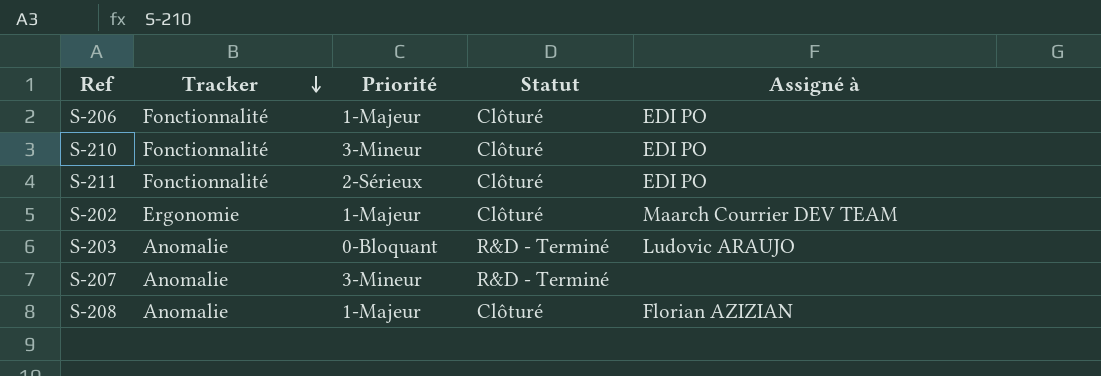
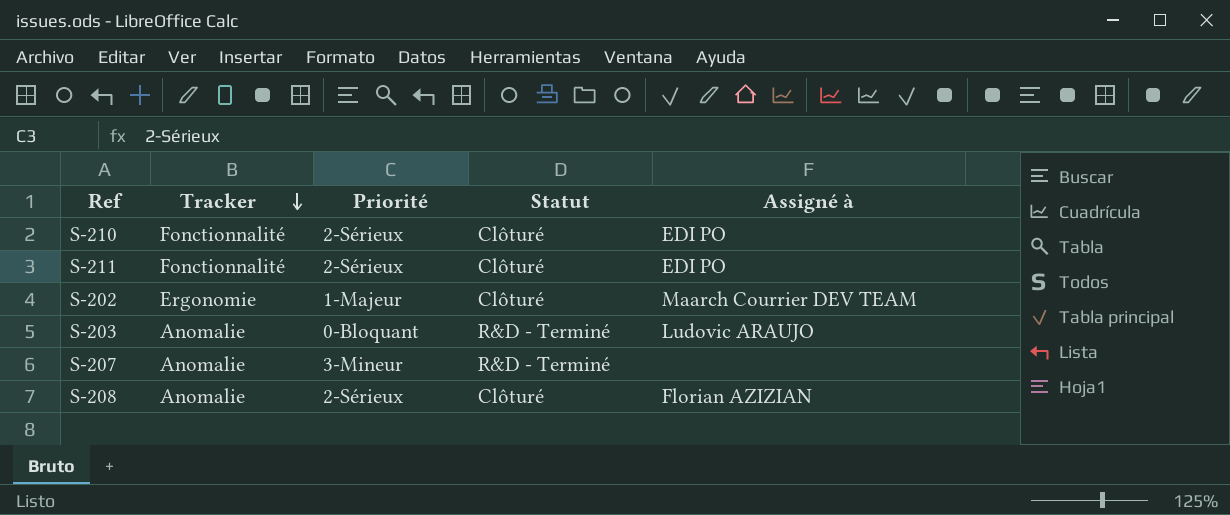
row S-206: Fonctionnalité | 1-Majeur | Clôturé | EDI PO -> none
S-210 | Priorité: 3-Mineur -> 2-Sérieux
S-208 | Priorité: 1-Majeur -> 2-Sérieux

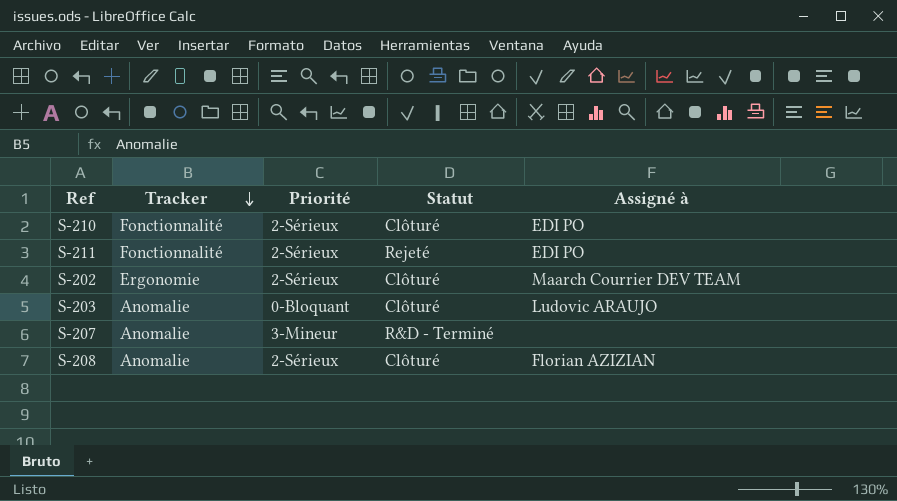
S-211 | Statut: Clôturé -> Rejeté
S-202 | Priorité: 1-Majeur -> 2-Sérieux
S-203 | Statut: R&D - Terminé -> Clôturé

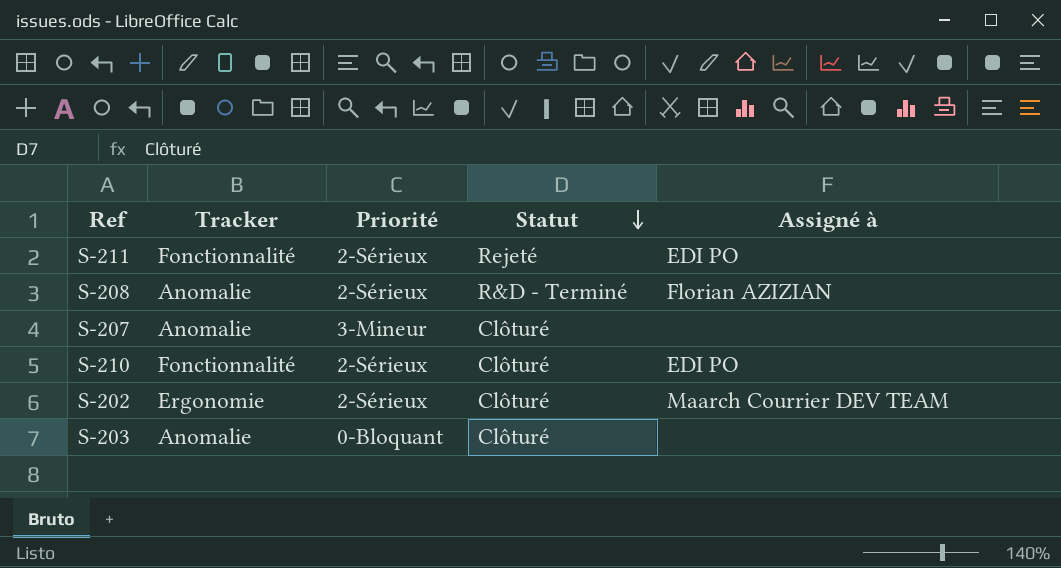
row order: Tracker descending -> Statut descending
S-208 | Statut: Clôturé -> R&D - Terminé
S-207 | Statut: R&D - Terminé -> Clôturé
S-203 | Assigné à: Ludovic ARAUJO -> none

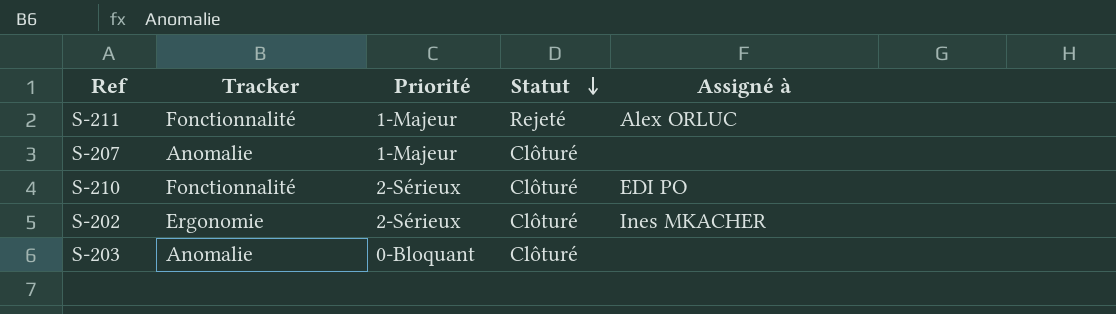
row S-208: Anomalie | 2-Sérieux | R&D - Terminé | Florian AZIZIAN -> none
S-211 | Priorité: 2-Sérieux -> 1-Majeur
S-211 | Assigné à: EDI PO -> Alex ORLUC
S-207 | Priorité: 3-Mineur -> 1-Majeur
S-202 | Assigné à: Maarch Courrier DEV TEAM -> Ines MKACHER

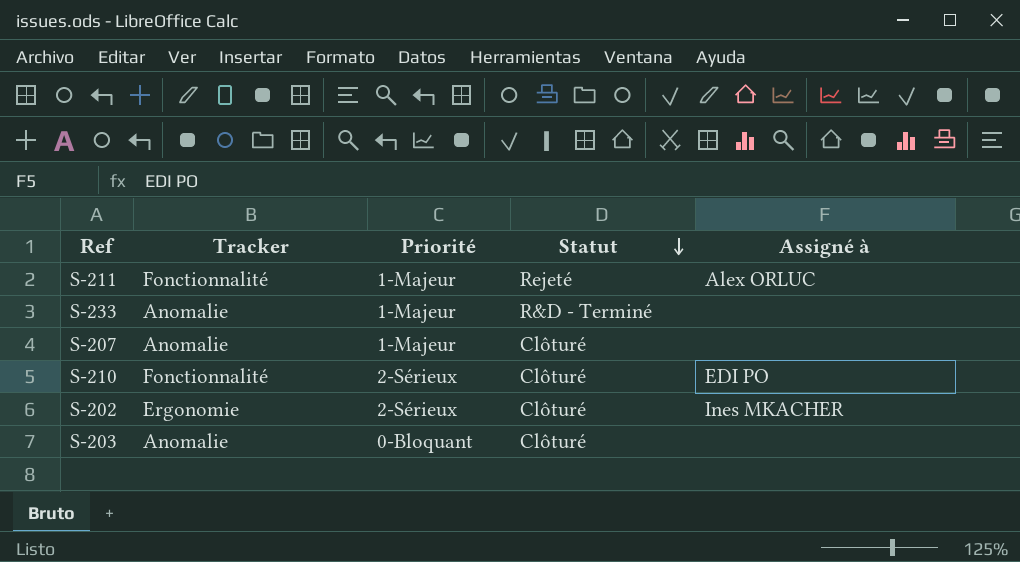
row S-233: none -> Anomalie | 1-Majeur | R&D - Terminé | none

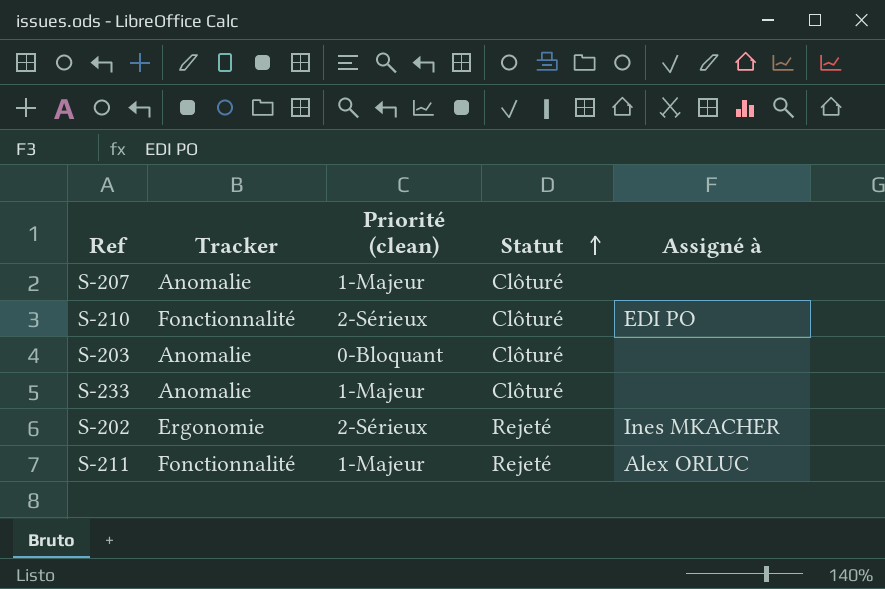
row order: Statut descending -> Statut ascending
column name: Priorité -> Priorité (clean)
S-233 | Statut: R&D - Terminé -> Clôturé
S-202 | Statut: Clôturé -> Rejeté

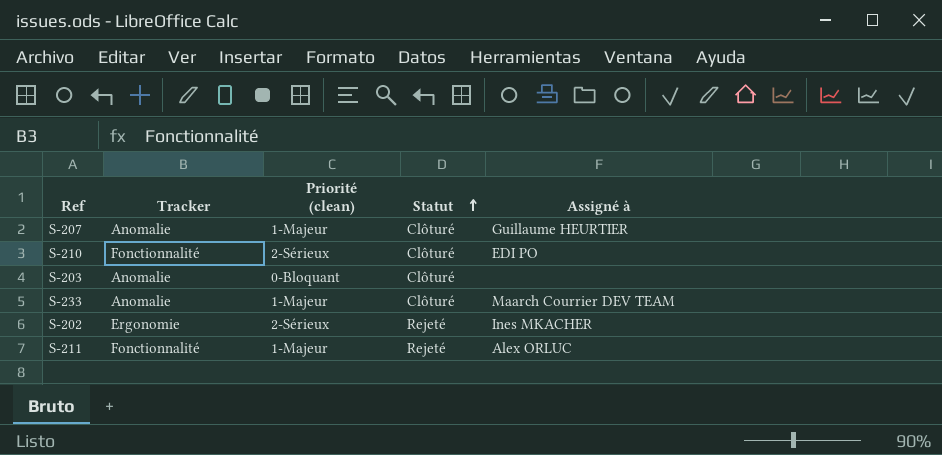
S-207 | Assigné à: none -> Guillaume HEURTIER
S-233 | Assigné à: none -> Maarch Courrier DEV TEAM

